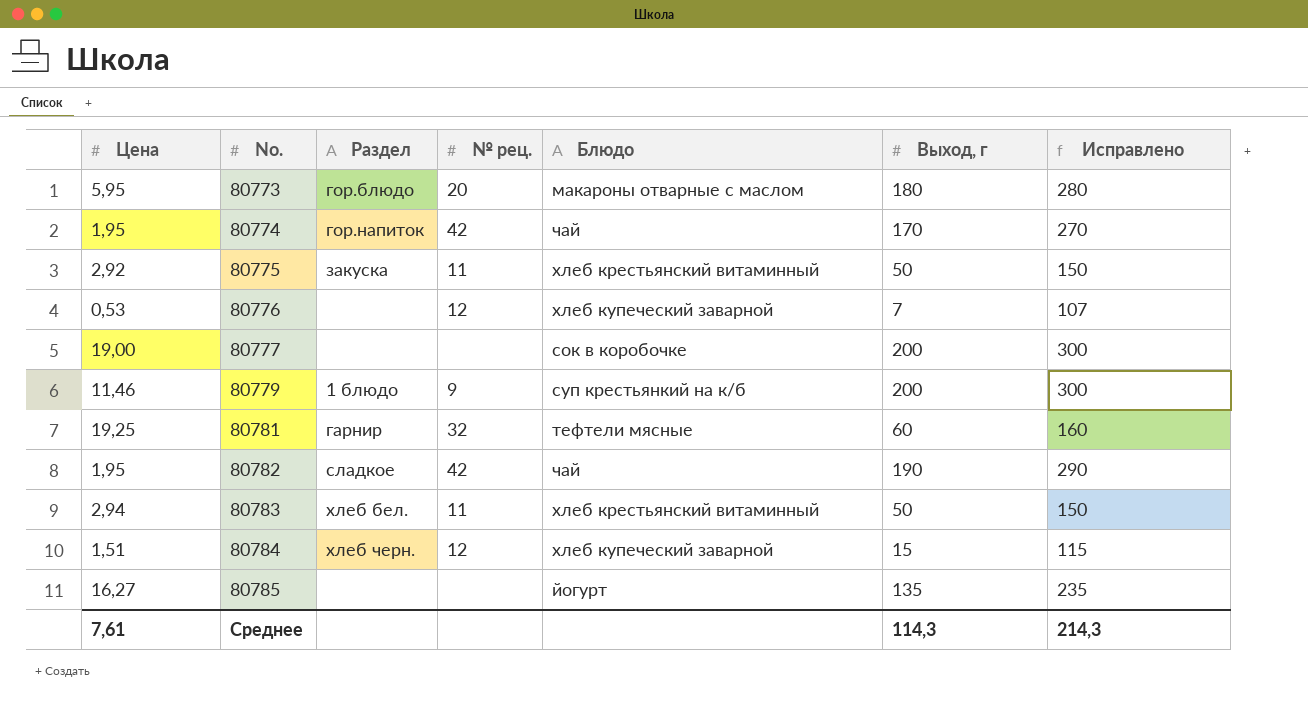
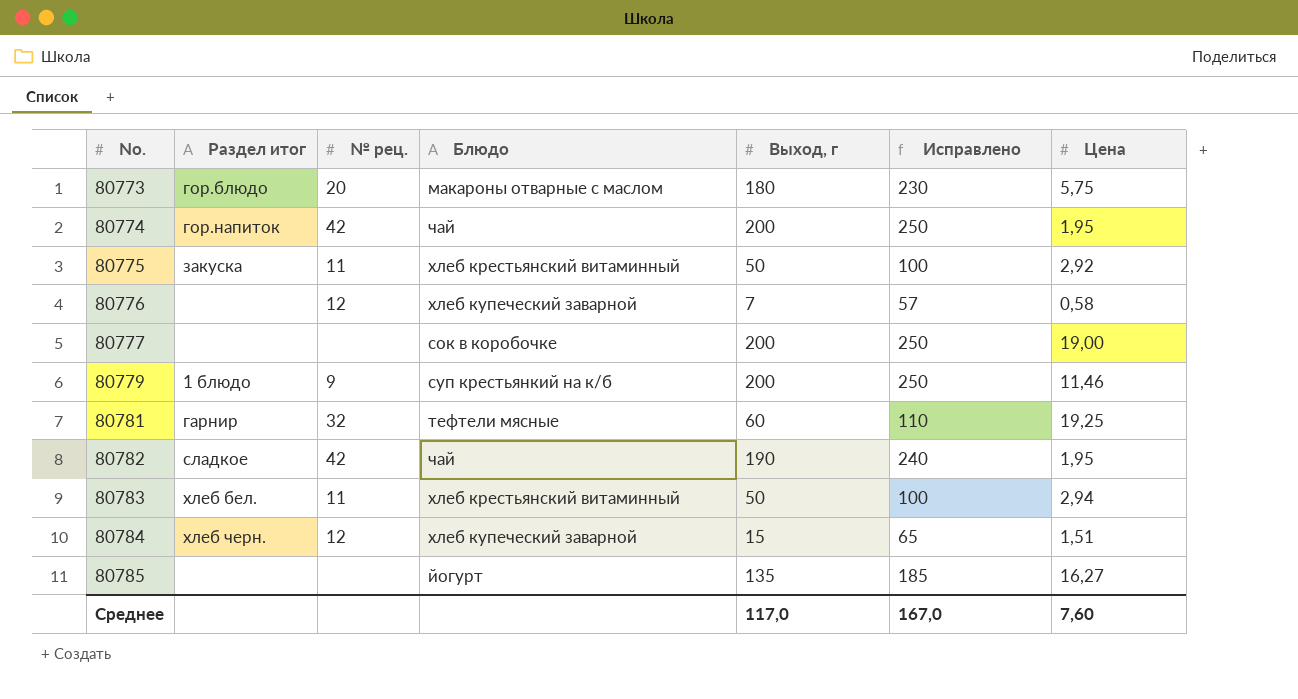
column name: Раздел -> Раздел итог
column Исправлено | formula: [Выход, г] + 100 -> [Выход, г] + 50
column Цена | position: 1 -> 7
80773 | Цена: 5,95 -> 5,75
80774 | Выход, г: 170 -> 200
80776 | Цена: 0,53 -> 0,58
Среднее | Выход, г: 114,3 -> 117,0
Среднее | Исправлено: 214,3 -> 167,0
Среднее | Цена: 7,61 -> 7,60

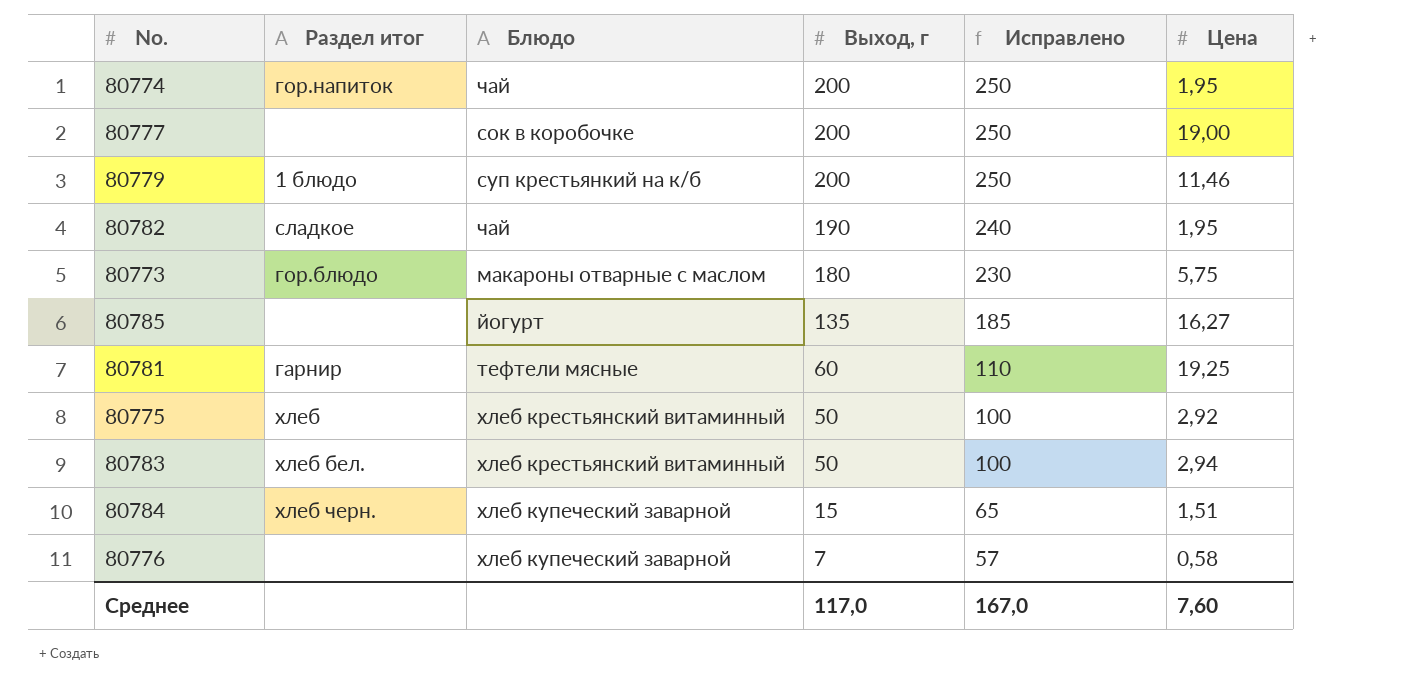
row order: No. ascending -> Выход, г descending
column № рец. | position: 3 -> none
80775 | Раздел итог: закуска -> хлеб

